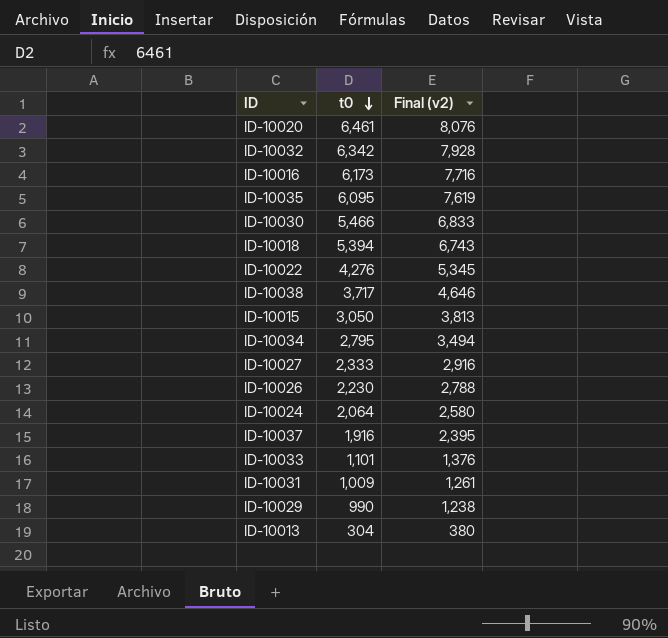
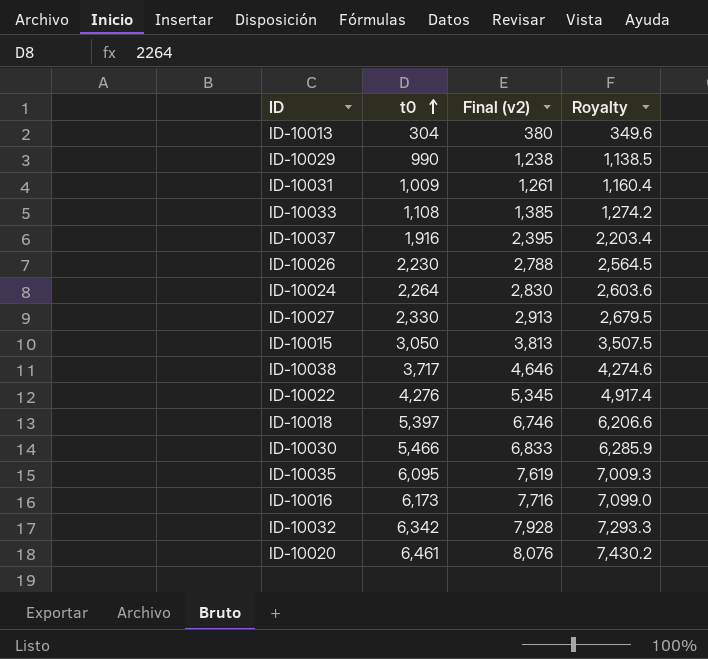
row order: t0 descending -> t0 ascending
column Royalty | formula: none -> [t0] * 1.15
row ID-10034: 2,795 | 3,494 -> none
ID-10033 | t0: 1,101 -> 1,108
ID-10033 | Final (v2): 1,376 -> 1,385
ID-10024 | t0: 2,064 -> 2,264
ID-10024 | Final (v2): 2,580 -> 2,830
ID-10027 | t0: 2,333 -> 2,330
ID-10027 | Final (v2): 2,916 -> 2,913
ID-10018 | t0: 5,394 -> 5,397
ID-10018 | Final (v2): 6,743 -> 6,746

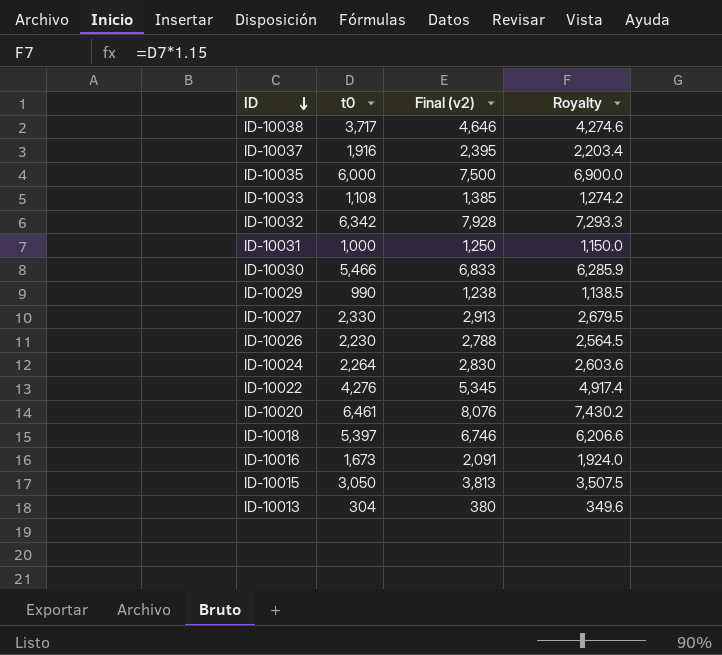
row order: t0 ascending -> ID descending
ID-10035 | t0: 6,095 -> 6,000
ID-10035 | Final (v2): 7,619 -> 7,500
ID-10035 | Royalty: 7,009.3 -> 6,900.0
ID-10031 | t0: 1,009 -> 1,000
ID-10031 | Final (v2): 1,261 -> 1,250
ID-10031 | Royalty: 1,160.4 -> 1,150.0
ID-10016 | t0: 6,173 -> 1,673
ID-10016 | Final (v2): 7,716 -> 2,091
ID-10016 | Royalty: 7,099.0 -> 1,924.0

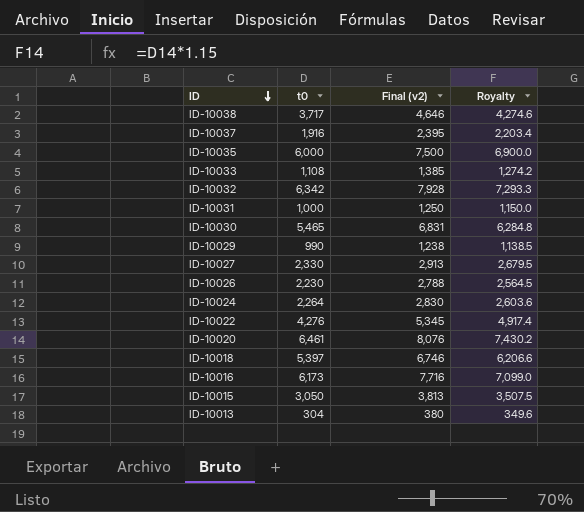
ID-10030 | t0: 5,466 -> 5,465
ID-10030 | Final (v2): 6,833 -> 6,831
ID-10030 | Royalty: 6,285.9 -> 6,284.8
ID-10016 | t0: 1,673 -> 6,173
ID-10016 | Final (v2): 2,091 -> 7,716
ID-10016 | Royalty: 1,924.0 -> 7,099.0

